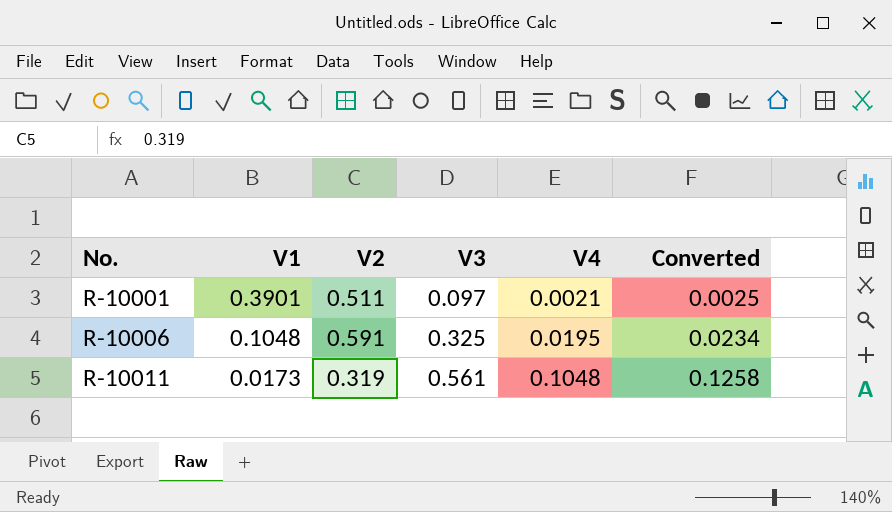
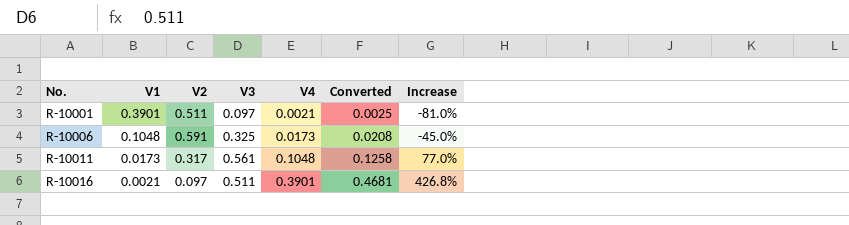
column Increase | formula: none -> ([V3] - [V2]) / [V2]
R-10006 | V4: 0.0195 -> 0.0173
R-10006 | Converted: 0.0234 -> 0.0208
R-10011 | V2: 0.319 -> 0.317
row R-10016: none -> 0.0021 | 0.097 | 0.511 | 0.3901 | 0.4681 | 426.8%

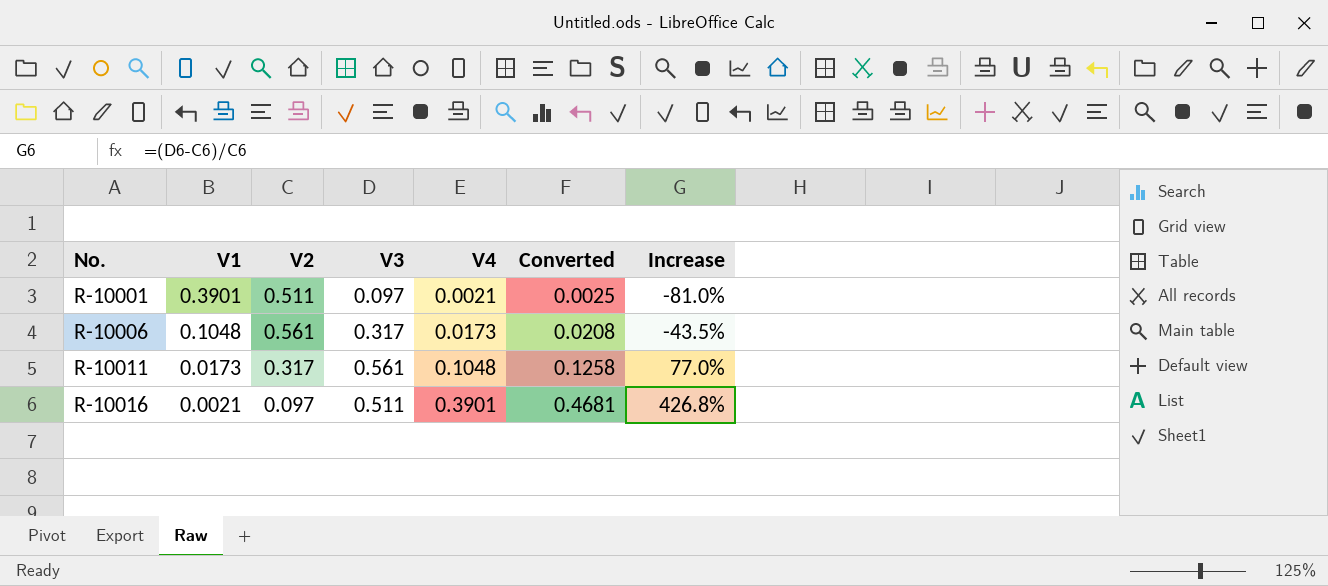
R-10006 | V2: 0.591 -> 0.561
R-10006 | V3: 0.325 -> 0.317
R-10006 | Increase: -45.0% -> -43.5%

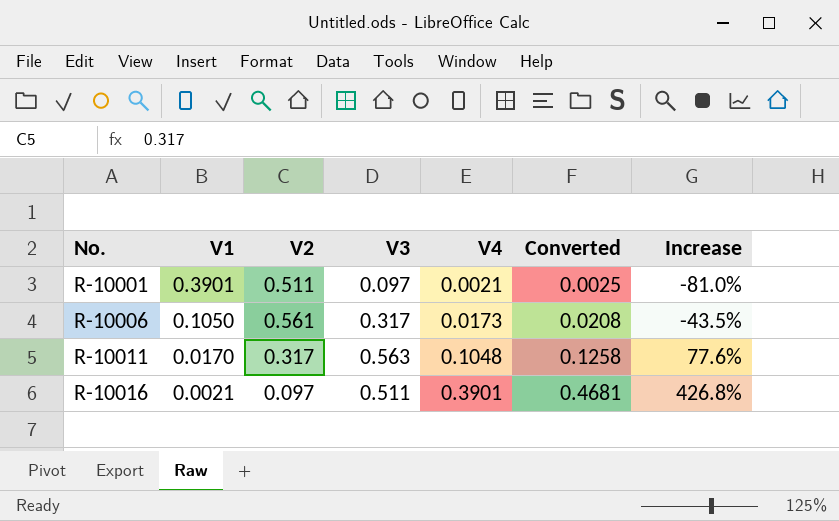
R-10006 | V1: 0.1048 -> 0.1050
R-10011 | V1: 0.0173 -> 0.0170
R-10011 | V3: 0.561 -> 0.563
R-10011 | Increase: 77.0% -> 77.6%

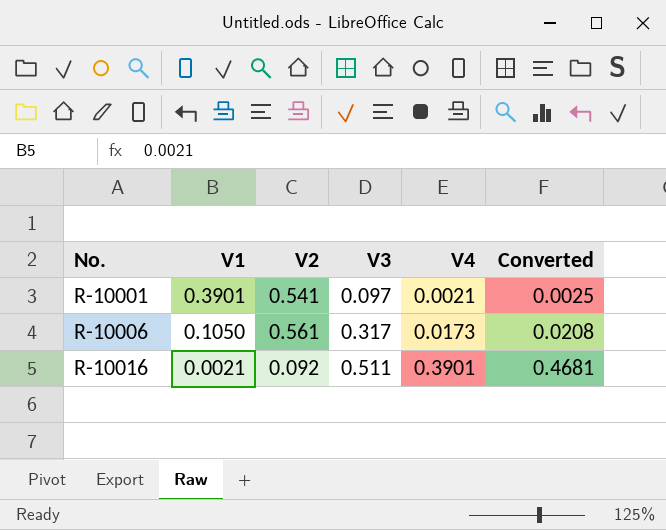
column Increase | formula: ([V3] - [V2]) / [V2] -> none
row R-10011: 0.0170 | 0.317 | 0.563 | 0.1048 | 0.1258 | 77.6% -> none
R-10001 | V2: 0.511 -> 0.541
R-10016 | V2: 0.097 -> 0.092

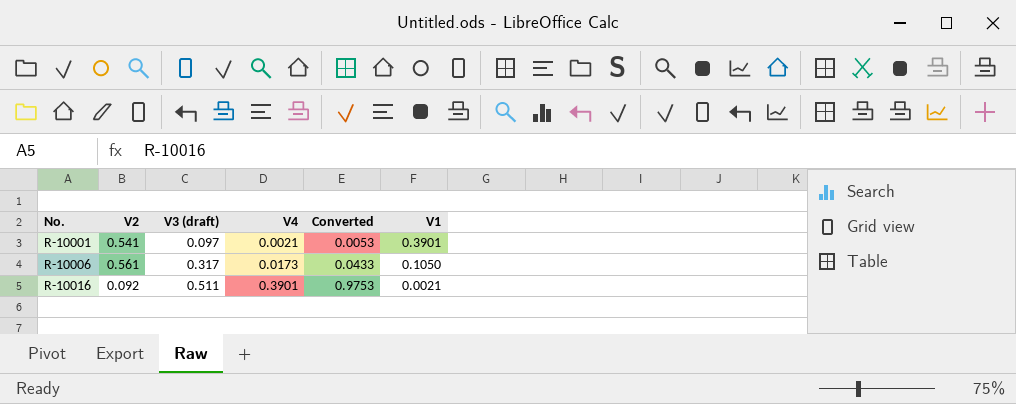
column name: V3 -> V3 (draft)
column Converted | formula: [V4] * 1.2 -> [V4] * 2.5
column V1 | position: 2 -> 6

